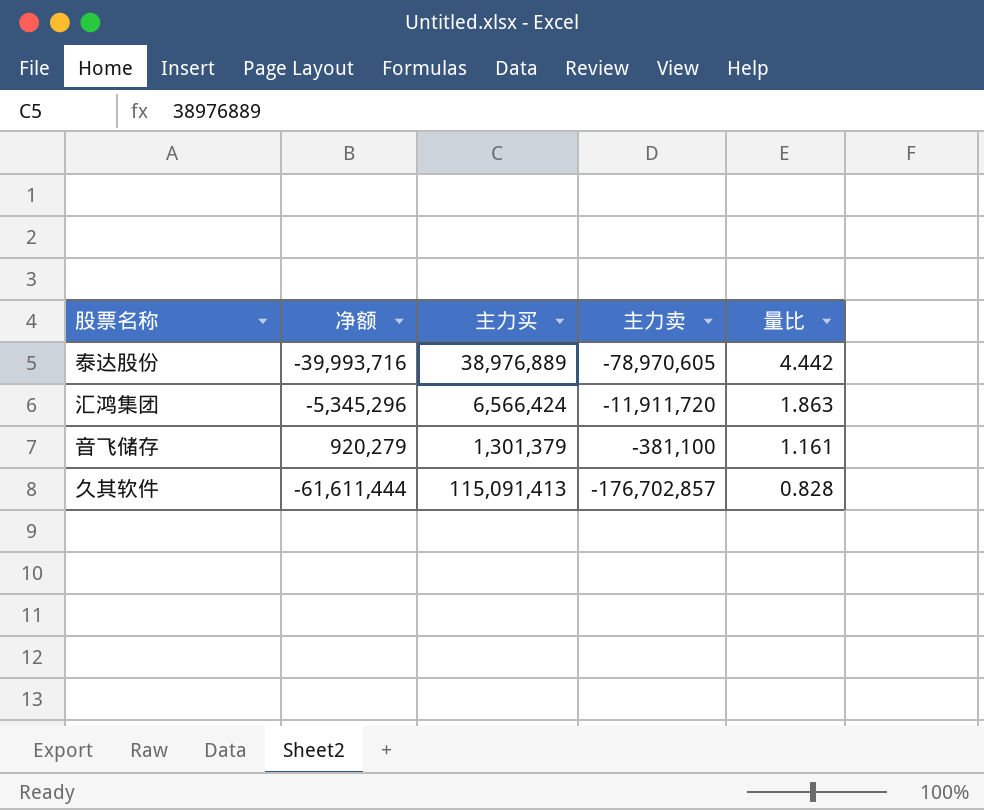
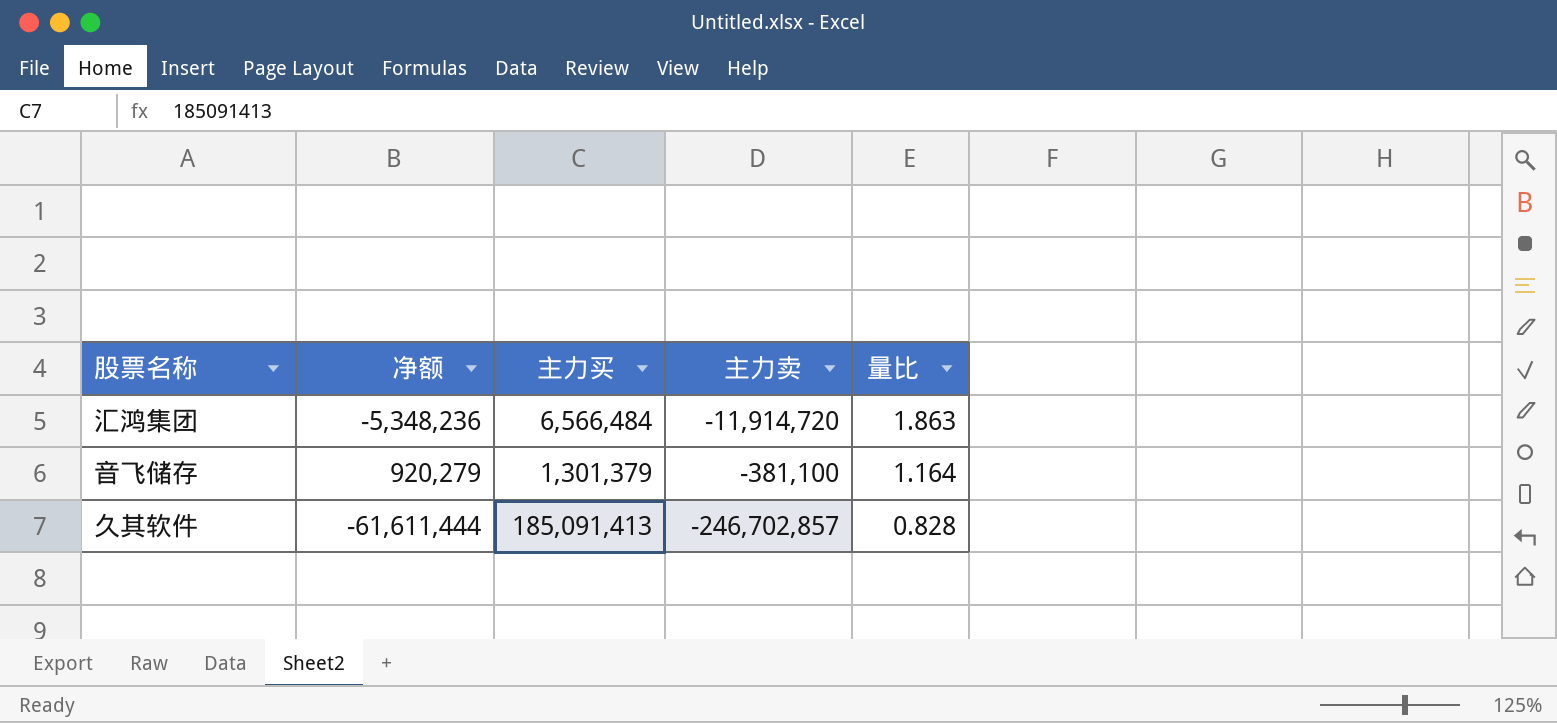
row 泰达股份: -39,993,716 | 38,976,889 | -78,970,605 | 4.442 -> none
汇鸿集团 | 净额: -5,345,296 -> -5,348,236
汇鸿集团 | 主力买: 6,566,424 -> 6,566,484
汇鸿集团 | 主力卖: -11,911,720 -> -11,914,720
音飞储存 | 量比: 1.161 -> 1.164
久其软件 | 主力买: 115,091,413 -> 185,091,413
久其软件 | 主力卖: -176,702,857 -> -246,702,857

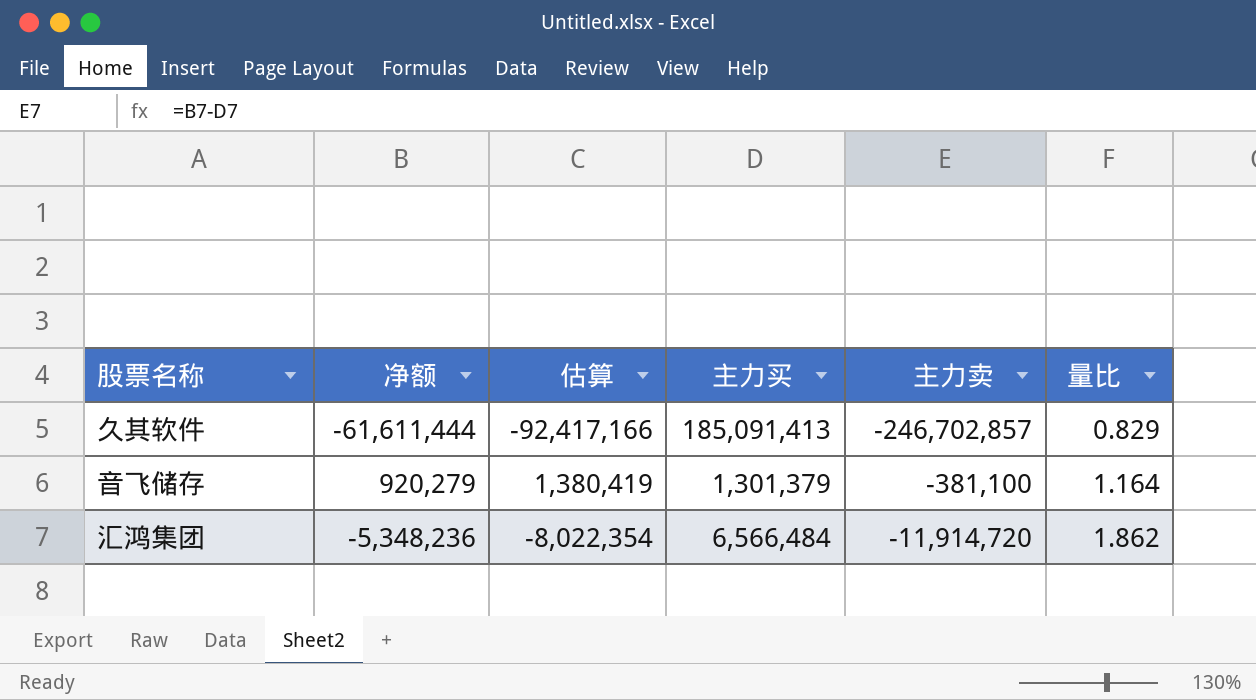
row order: 量比 descending -> 量比 ascending
column 估算 | formula: none -> [净额] * 1.5
久其软件 | 量比: 0.828 -> 0.829
汇鸿集团 | 量比: 1.863 -> 1.862

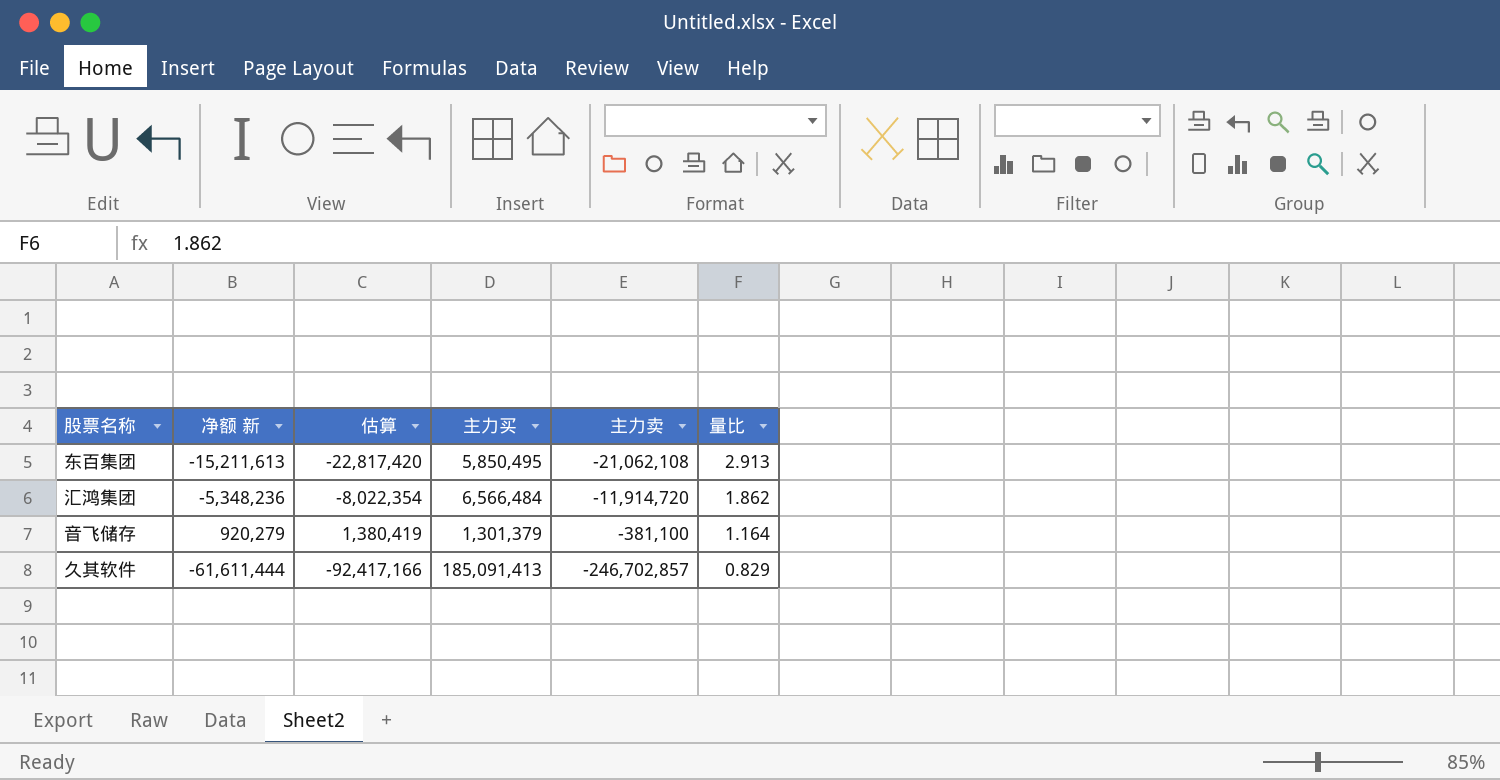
row order: 量比 ascending -> 量比 descending
column name: 净额 -> 净额 新
row 东百集团: none -> -15,211,613 | -22,817,420 | 5,850,495 | -21,062,108 | 2.913

